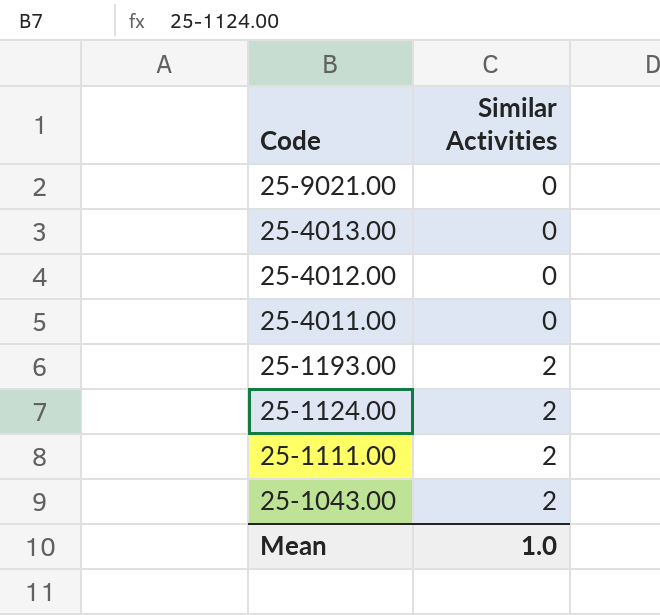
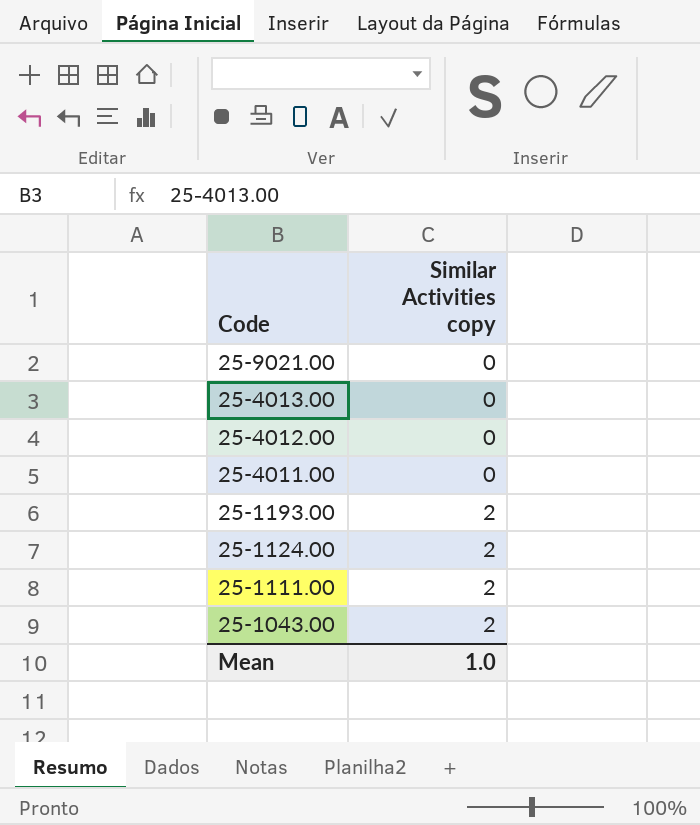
column name: Similar Activities -> Similar Activities copy

